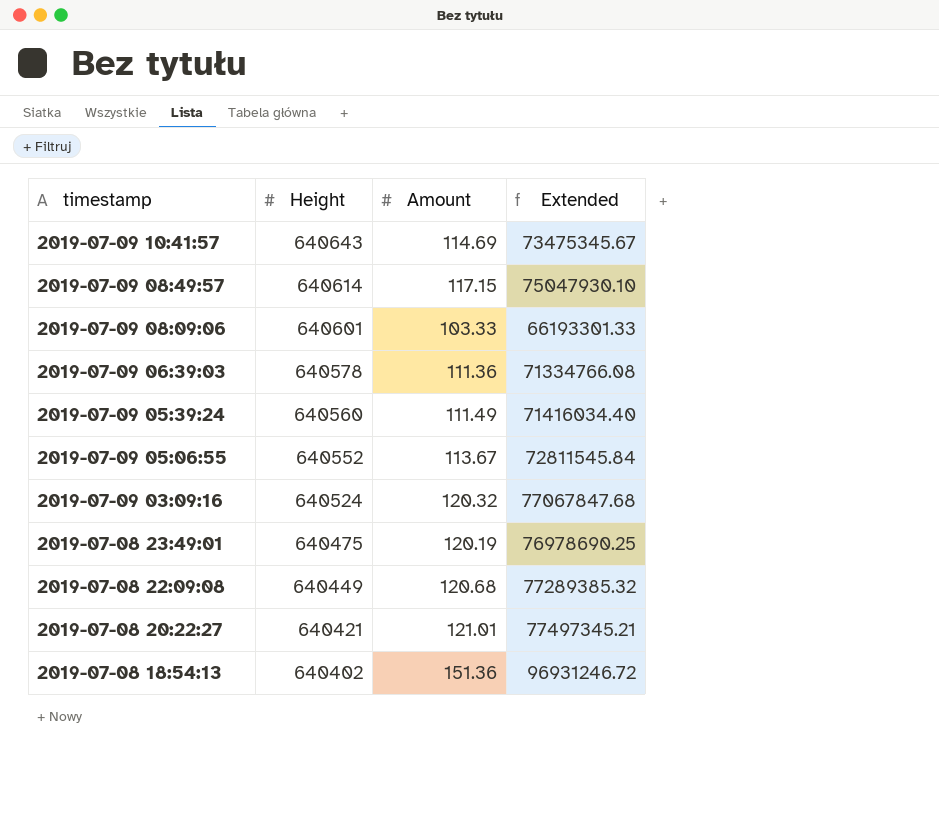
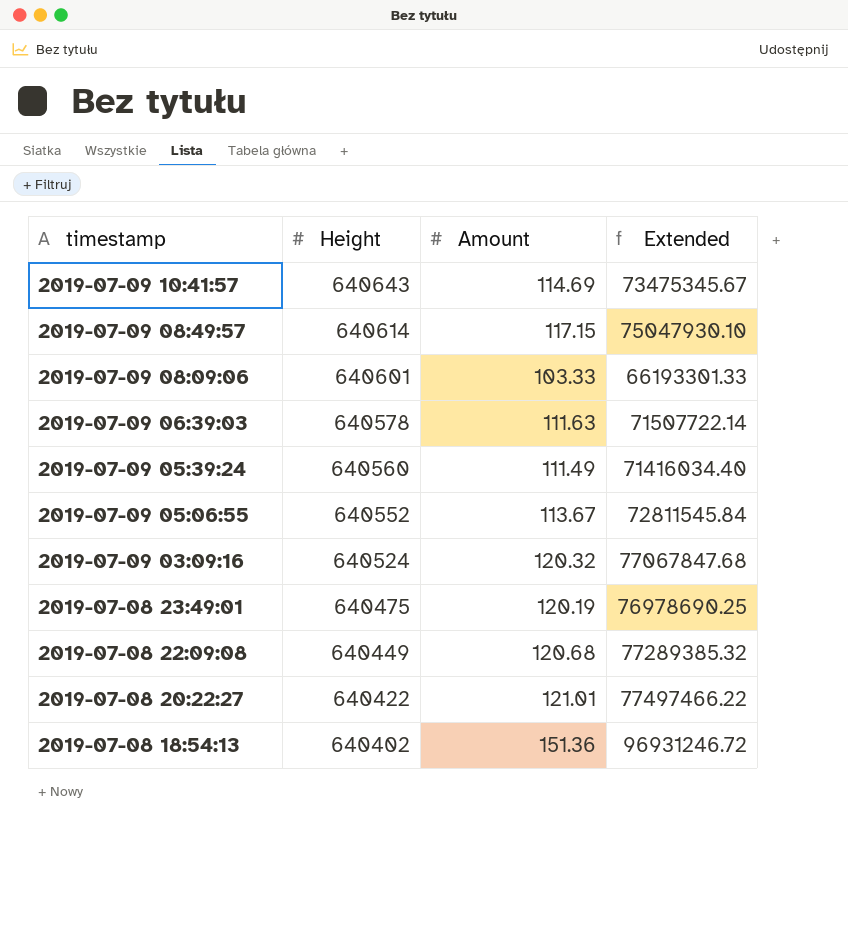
2019-07-09 06:39:03 | Amount: 111.36 -> 111.63
2019-07-09 06:39:03 | Extended: 71334766.08 -> 71507722.14
2019-07-08 20:22:27 | Height: 640421 -> 640422
2019-07-08 20:22:27 | Extended: 77497345.21 -> 77497466.22

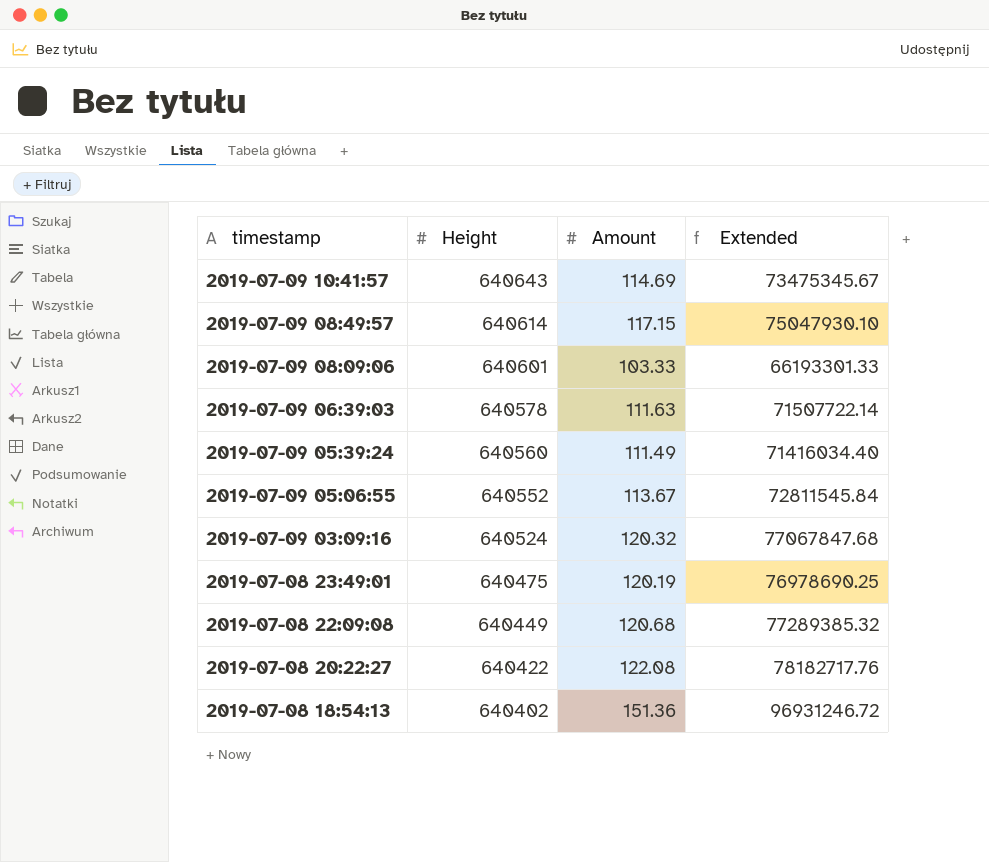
2019-07-08 20:22:27 | Amount: 121.01 -> 122.08
2019-07-08 20:22:27 | Extended: 77497466.22 -> 78182717.76

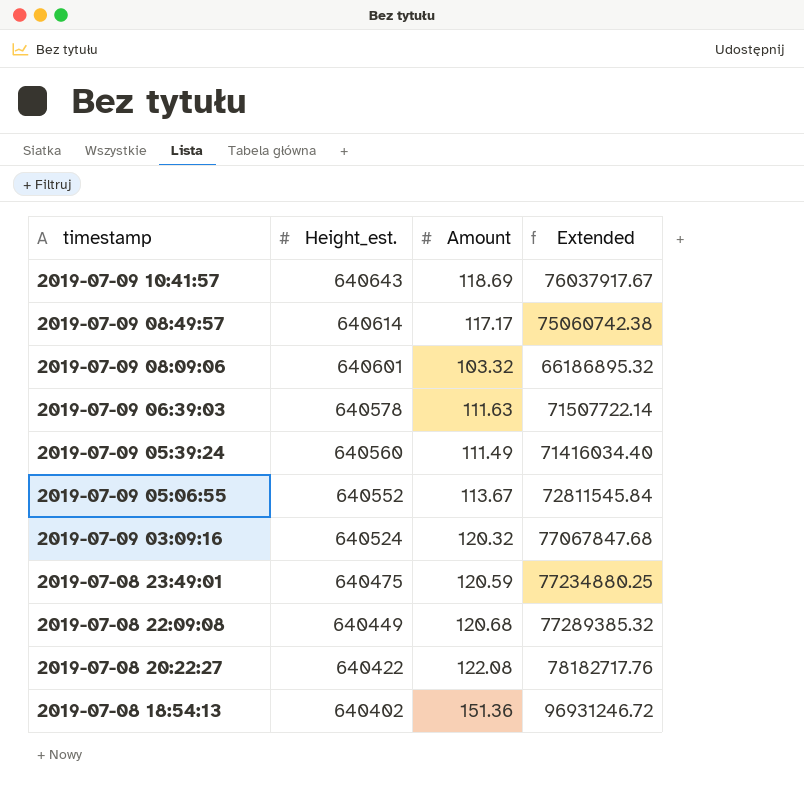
column name: Height -> Height_est.
2019-07-09 10:41:57 | Amount: 114.69 -> 118.69
2019-07-09 10:41:57 | Extended: 73475345.67 -> 76037917.67
2019-07-09 08:49:57 | Amount: 117.15 -> 117.17
2019-07-09 08:49:57 | Extended: 75047930.10 -> 75060742.38
2019-07-09 08:09:06 | Amount: 103.33 -> 103.32
2019-07-09 08:09:06 | Extended: 66193301.33 -> 66186895.32
2019-07-08 23:49:01 | Amount: 120.19 -> 120.59
2019-07-08 23:49:01 | Extended: 76978690.25 -> 77234880.25

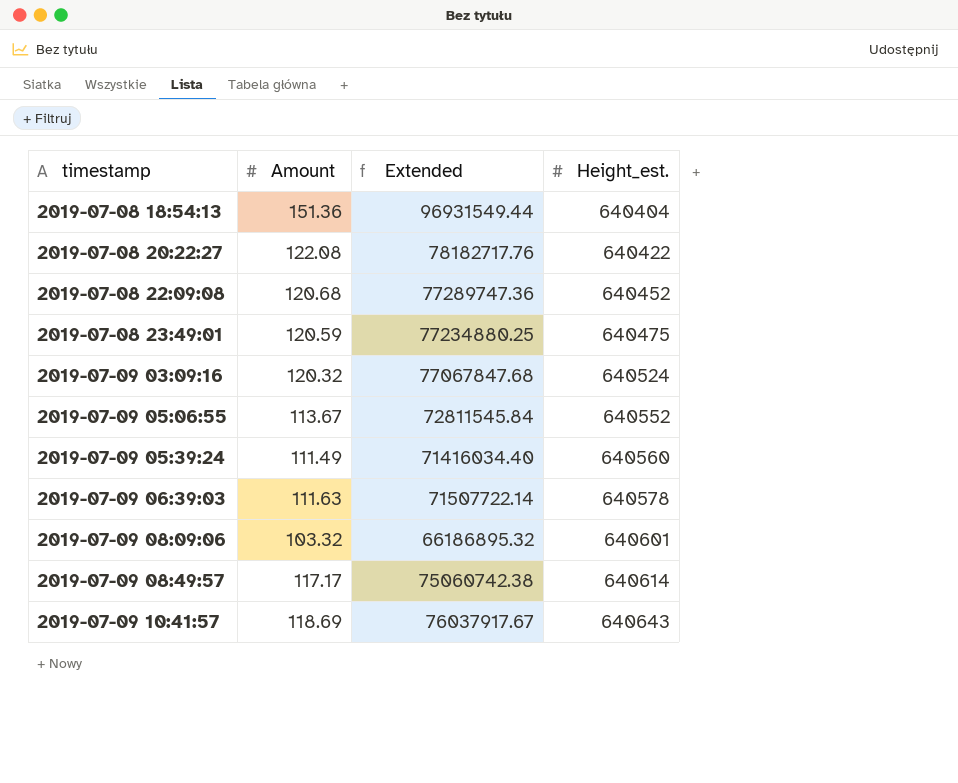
row order: timestamp descending -> timestamp ascending
column Height_est. | position: 2 -> 4
2019-07-08 18:54:13 | Extended: 96931246.72 -> 96931549.44
2019-07-08 18:54:13 | Height_est.: 640402 -> 640404
2019-07-08 22:09:08 | Extended: 77289385.32 -> 77289747.36
2019-07-08 22:09:08 | Height_est.: 640449 -> 640452

